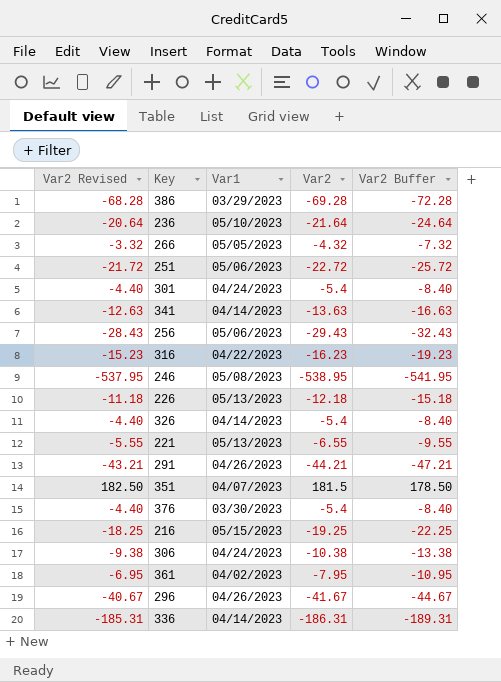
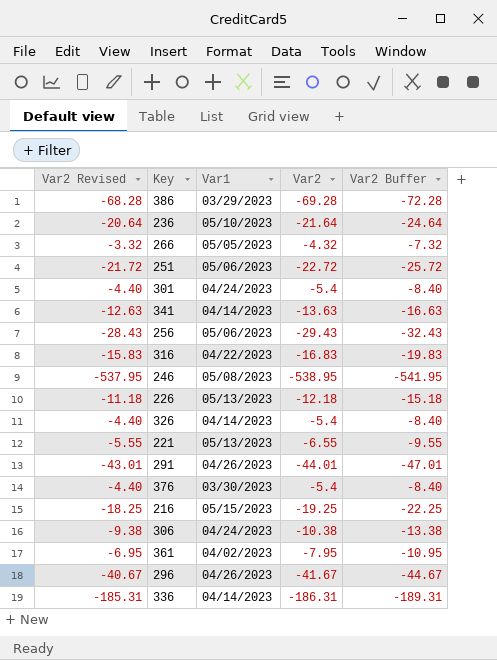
row 351: 182.50 | 04/07/2023 | 181.5 | 178.50 -> none
316 | Var2 Revised: -15.23 -> -15.83
316 | Var2: -16.23 -> -16.83
316 | Var2 Buffer: -19.23 -> -19.83
291 | Var2 Revised: -43.21 -> -43.01
291 | Var2: -44.21 -> -44.01
291 | Var2 Buffer: -47.21 -> -47.01

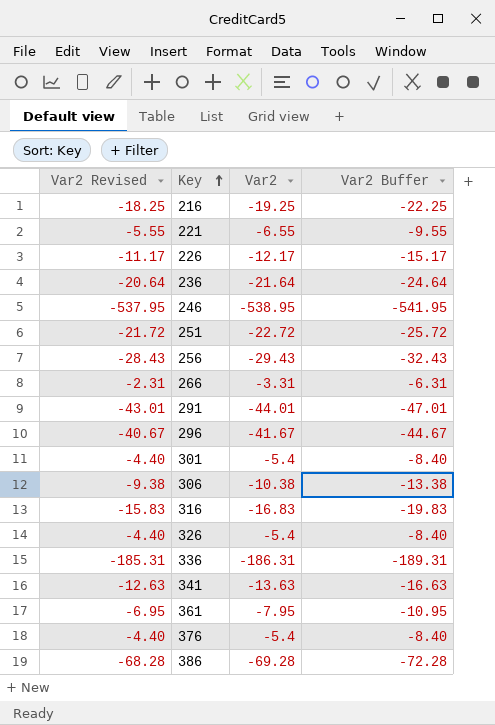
row order: none -> Key ascending
column Var1 | position: 3 -> none
226 | Var2 Revised: -11.18 -> -11.17
226 | Var2: -12.18 -> -12.17
226 | Var2 Buffer: -15.18 -> -15.17
266 | Var2 Revised: -3.32 -> -2.31
266 | Var2: -4.32 -> -3.31
266 | Var2 Buffer: -7.32 -> -6.31

